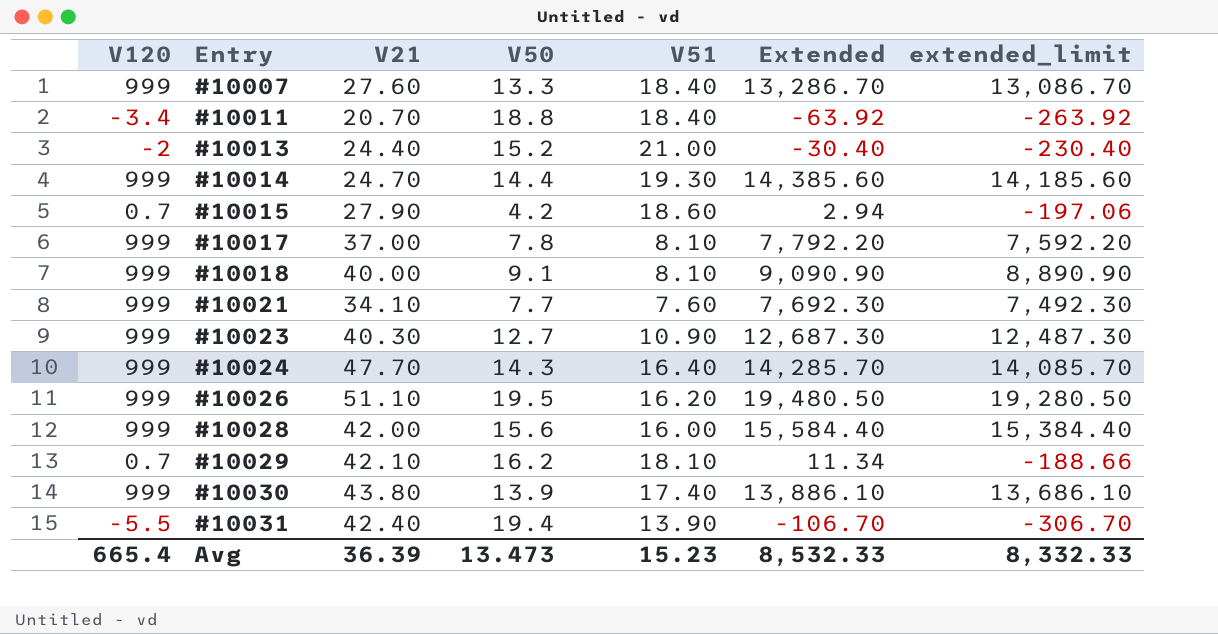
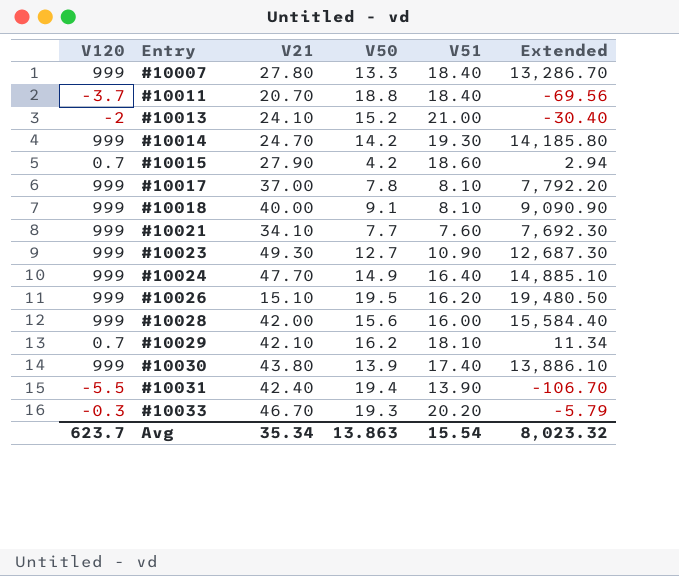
column extended_limit | formula: [Extended] - 200 -> none
#10007 | V21: 27.60 -> 27.80
#10011 | V120: -3.4 -> -3.7
#10011 | Extended: -63.92 -> -69.56
#10013 | V21: 24.40 -> 24.10
#10014 | V50: 14.4 -> 14.2
#10014 | Extended: 14,385.60 -> 14,185.80
#10023 | V21: 40.30 -> 49.30
#10024 | V50: 14.3 -> 14.9
#10024 | Extended: 14,285.70 -> 14,885.10
#10026 | V21: 51.10 -> 15.10
row #10033: none -> -0.3 | 46.70 | 19.3 | 20.20 | -5.79
Avg | V120: 665.4 -> 623.7
Avg | V21: 36.39 -> 35.34
Avg | V50: 13.473 -> 13.863
Avg | V51: 15.23 -> 15.54
Avg | Extended: 8,532.33 -> 8,023.32

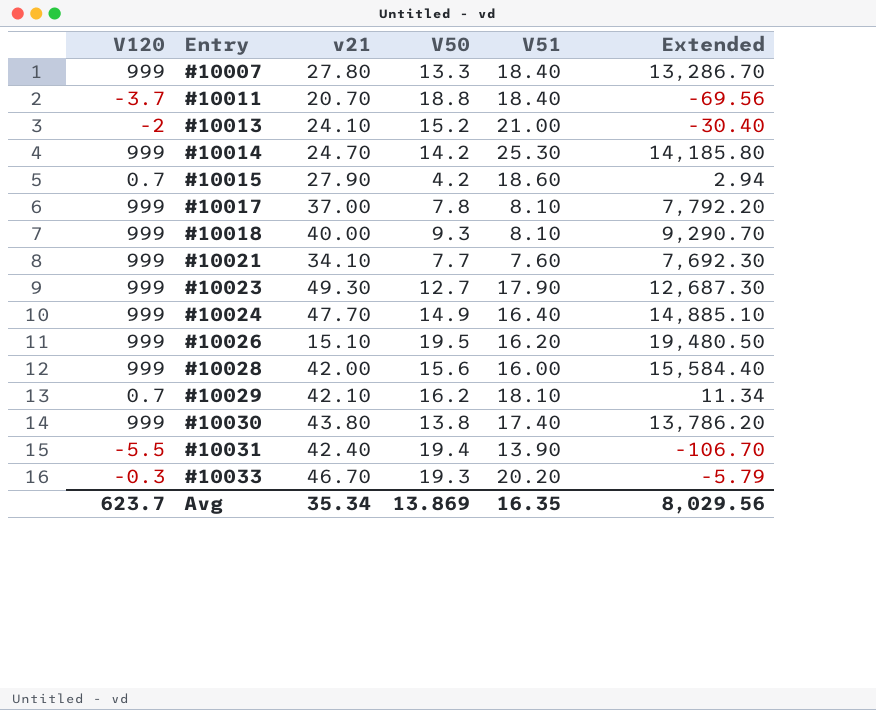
column name: V21 -> v21
#10014 | V51: 19.30 -> 25.30
#10018 | V50: 9.1 -> 9.3
#10018 | Extended: 9,090.90 -> 9,290.70
#10023 | V51: 10.90 -> 17.90
#10030 | V50: 13.9 -> 13.8
#10030 | Extended: 13,886.10 -> 13,786.20
Avg | V50: 13.863 -> 13.869
Avg | V51: 15.54 -> 16.35
Avg | Extended: 8,023.32 -> 8,029.56

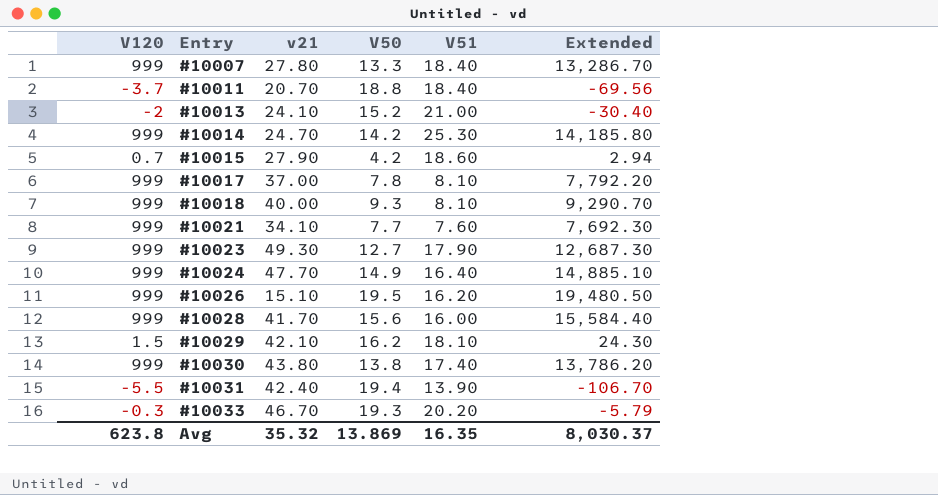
#10028 | v21: 42.00 -> 41.70
#10029 | V120: 0.7 -> 1.5
#10029 | Extended: 11.34 -> 24.30
Avg | V120: 623.7 -> 623.8
Avg | v21: 35.34 -> 35.32
Avg | Extended: 8,029.56 -> 8,030.37

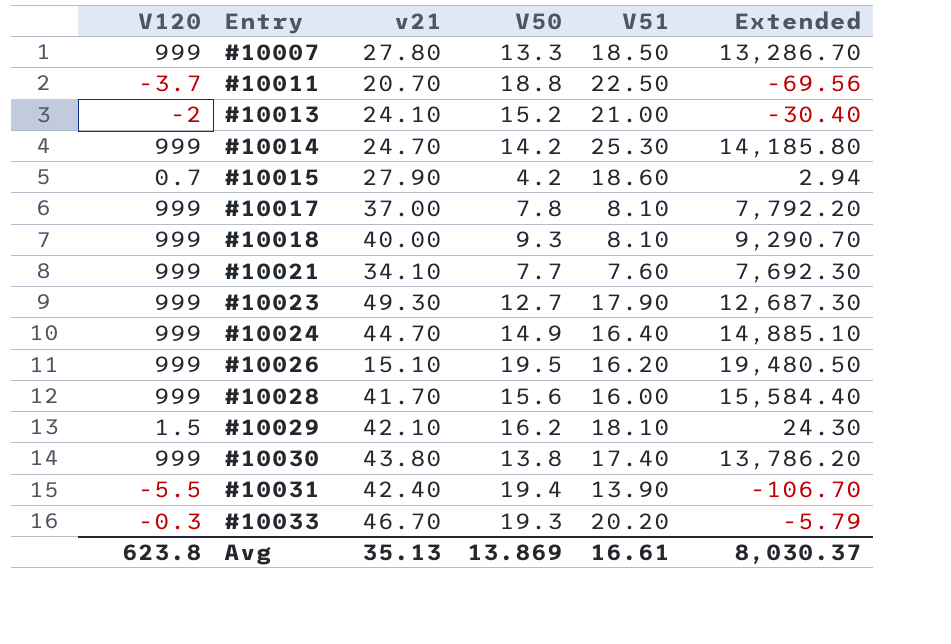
#10007 | V51: 18.40 -> 18.50
#10011 | V51: 18.40 -> 22.50
#10024 | v21: 47.70 -> 44.70
Avg | v21: 35.32 -> 35.13
Avg | V51: 16.35 -> 16.61

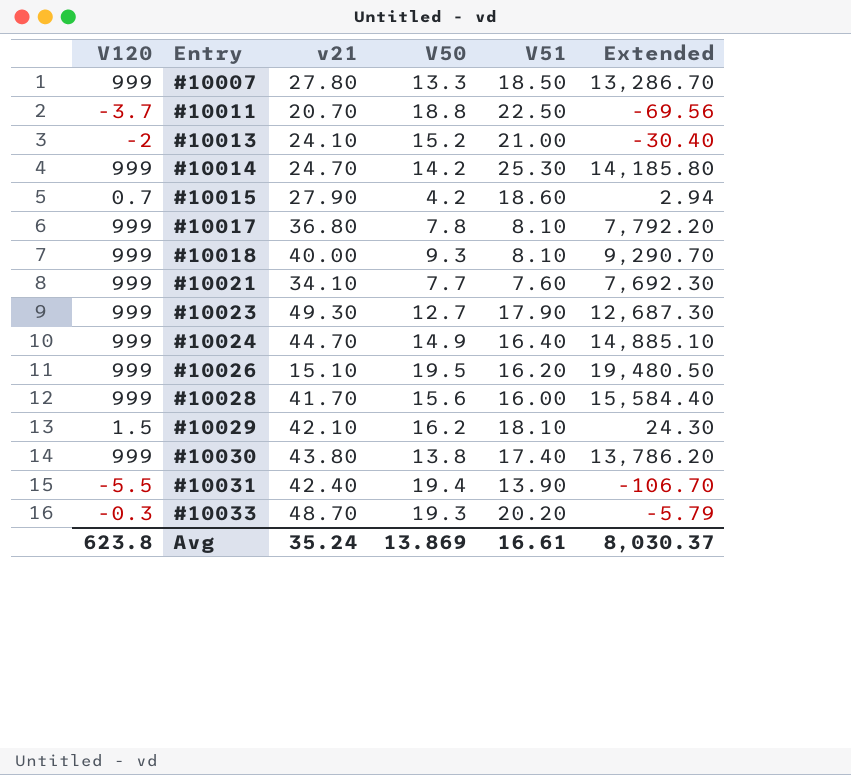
#10017 | v21: 37.00 -> 36.80
#10033 | v21: 46.70 -> 48.70
Avg | v21: 35.13 -> 35.24

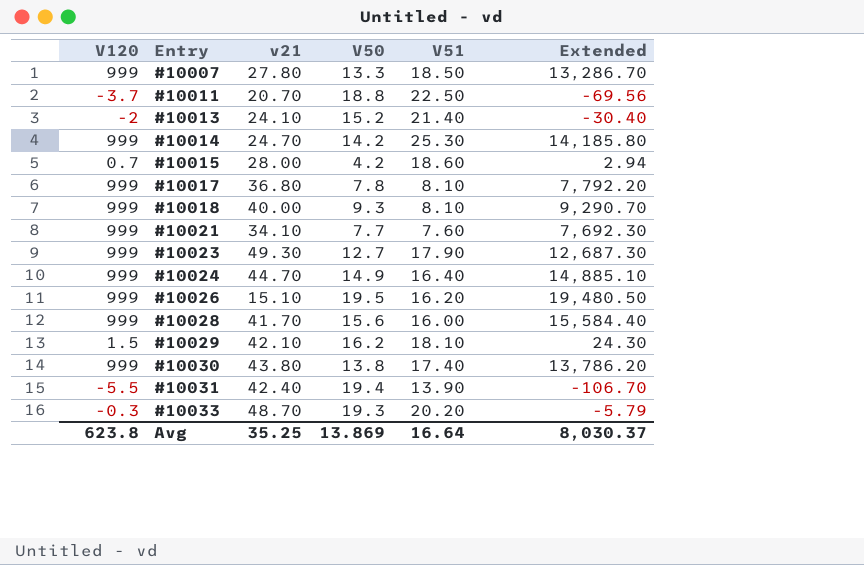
#10013 | V51: 21.00 -> 21.40
#10015 | v21: 27.90 -> 28.00
Avg | v21: 35.24 -> 35.25
Avg | V51: 16.61 -> 16.64

